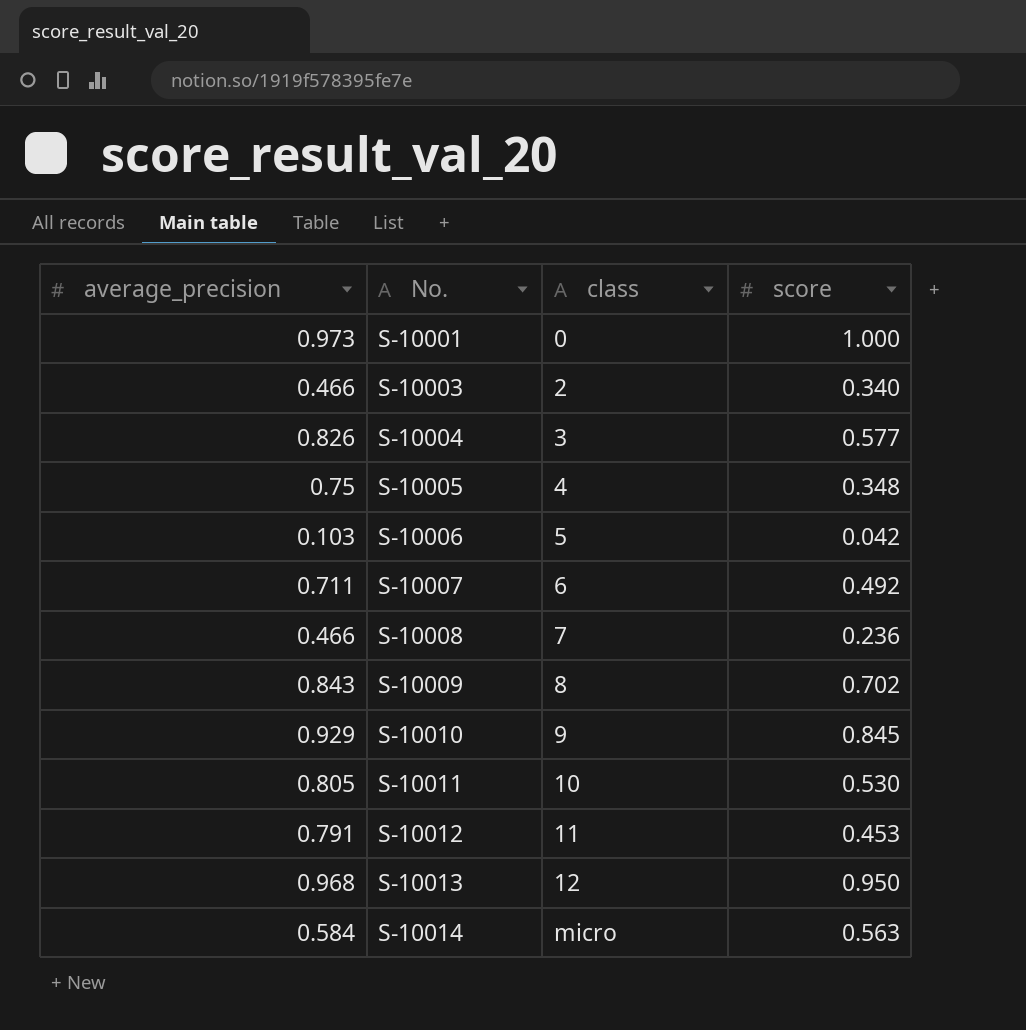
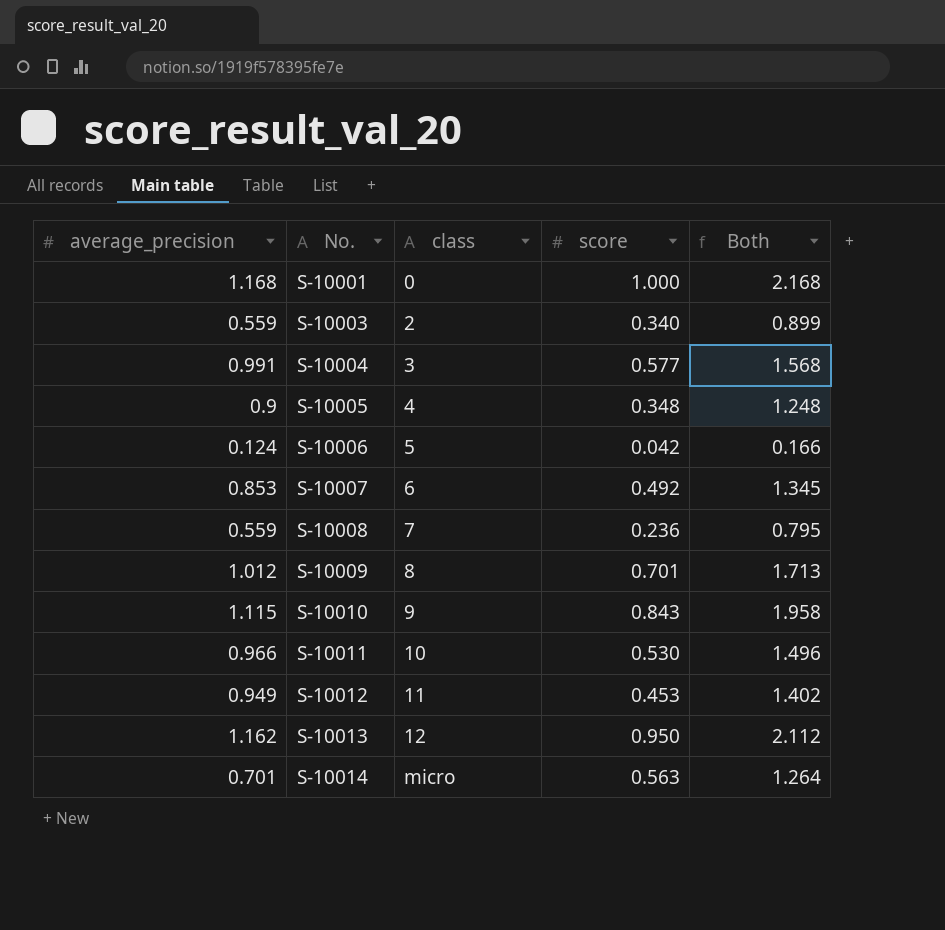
column Both | formula: none -> [average_precision] + [score]
S-10001 | average_precision: 0.973 -> 1.168
S-10003 | average_precision: 0.466 -> 0.559
S-10004 | average_precision: 0.826 -> 0.991
S-10005 | average_precision: 0.75 -> 0.9
S-10006 | average_precision: 0.103 -> 0.124
S-10007 | average_precision: 0.711 -> 0.853
S-10008 | average_precision: 0.466 -> 0.559
S-10009 | average_precision: 0.843 -> 1.012
S-10009 | score: 0.702 -> 0.701
S-10010 | average_precision: 0.929 -> 1.115
S-10010 | score: 0.845 -> 0.843
S-10011 | average_precision: 0.805 -> 0.966
S-10012 | average_precision: 0.791 -> 0.949
S-10013 | average_precision: 0.968 -> 1.162
S-10014 | average_precision: 0.584 -> 0.701

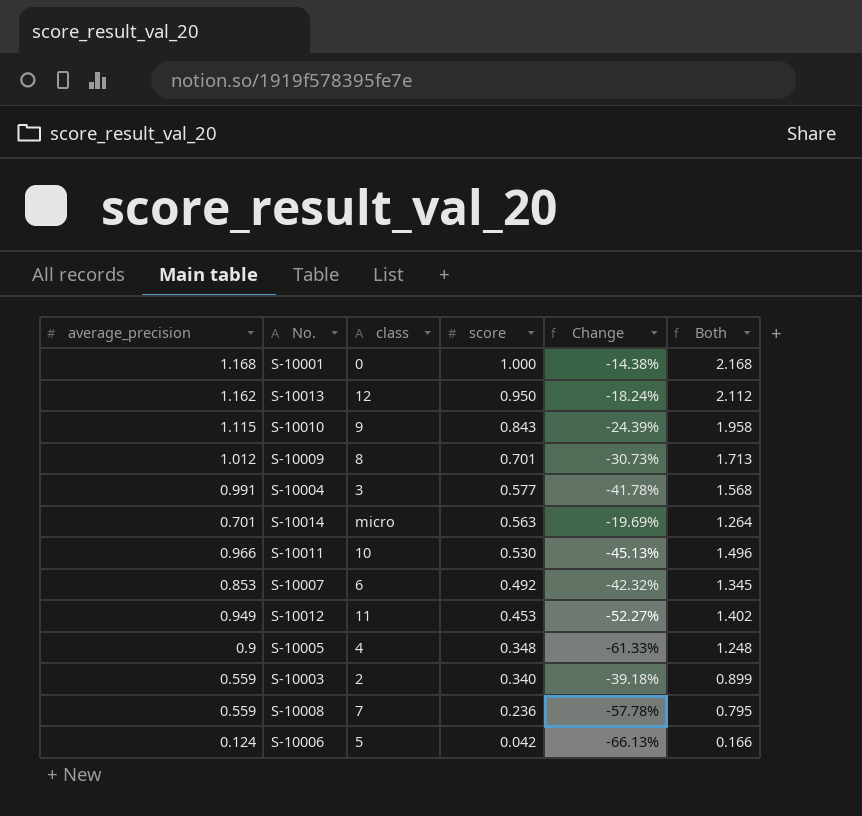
row order: No. ascending -> score descending
column Change | formula: none -> ([score] - [average_precision]) / [average_precision]

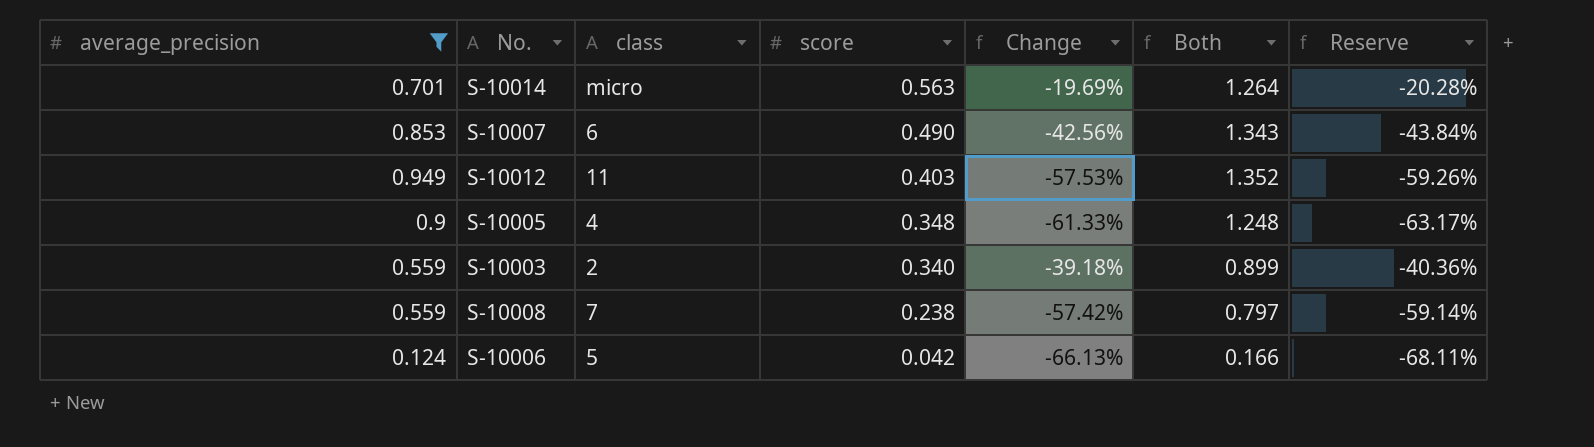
filter: none -> average_precision <= 0.949
column Reserve | formula: none -> [Change] * 1.03
S-10007 | score: 0.492 -> 0.490
S-10007 | Change: -42.32% -> -42.56%
S-10007 | Both: 1.345 -> 1.343
S-10012 | score: 0.453 -> 0.403
S-10012 | Change: -52.27% -> -57.53%
S-10012 | Both: 1.402 -> 1.352
S-10008 | score: 0.236 -> 0.238
S-10008 | Change: -57.78% -> -57.42%
S-10008 | Both: 0.795 -> 0.797

